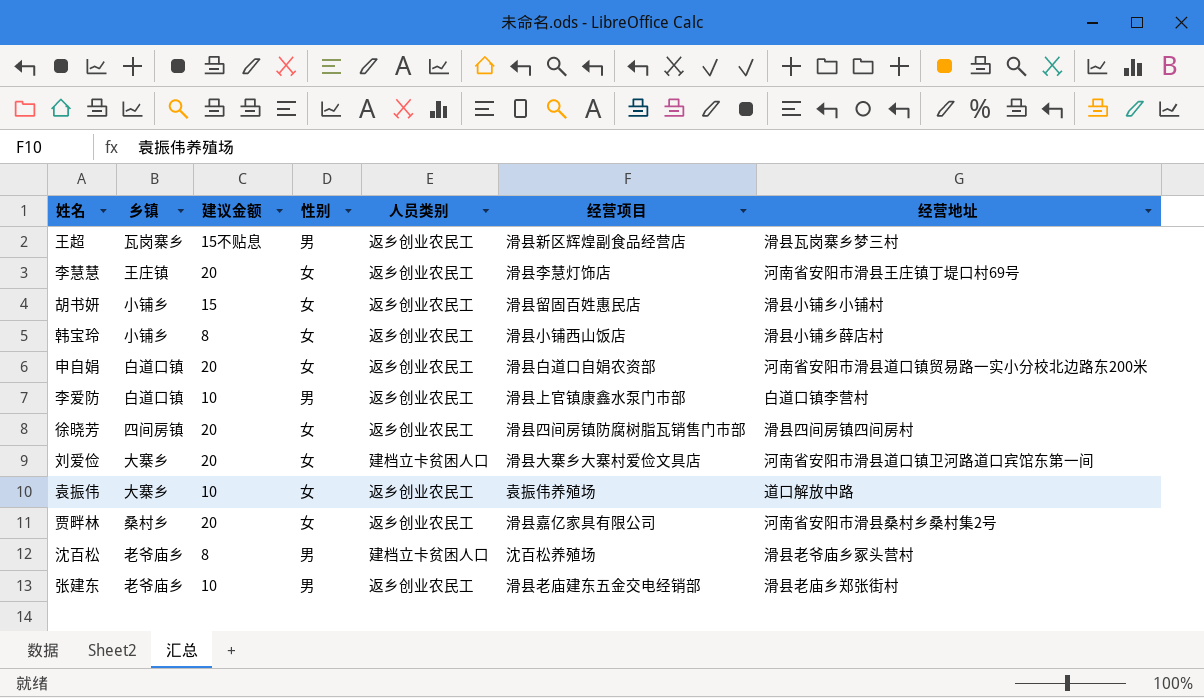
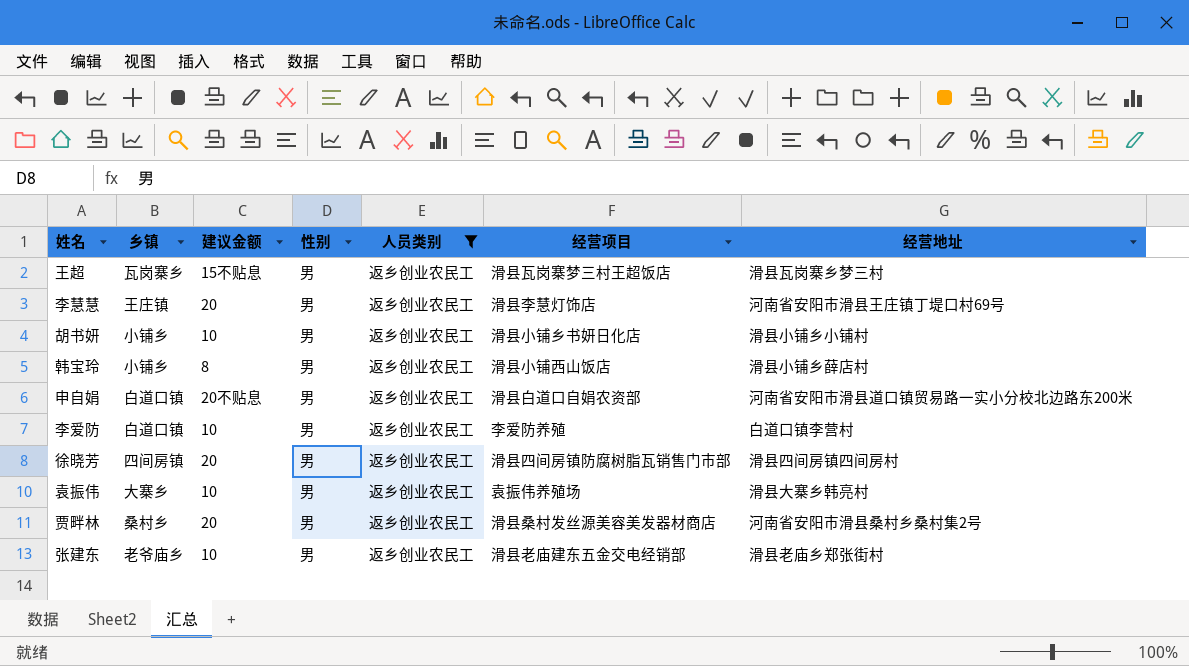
filter: none -> 人员类别 = 返乡创业农民工
王超 | 经营项目: 滑县新区辉煌副食品经营店 -> 滑县瓦岗寨梦三村王超饭店
李慧慧 | 性别: 女 -> 男
胡书妍 | 建议金额: 15 -> 10
胡书妍 | 性别: 女 -> 男
胡书妍 | 经营项目: 滑县留固百姓惠民店 -> 滑县小铺乡书妍日化店
韩宝玲 | 性别: 女 -> 男
申自娟 | 建议金额: 20 -> 20不贴息
申自娟 | 性别: 女 -> 男
李爱防 | 经营项目: 滑县上官镇康鑫水泵门市部 -> 李爱防养殖
徐晓芳 | 性别: 女 -> 男
袁振伟 | 性别: 女 -> 男
袁振伟 | 经营地址: 道口解放中路 -> 滑县大寨乡韩亮村
贾畔林 | 性别: 女 -> 男
贾畔林 | 经营项目: 滑县嘉亿家具有限公司 -> 滑县桑村发丝源美容美发器材商店

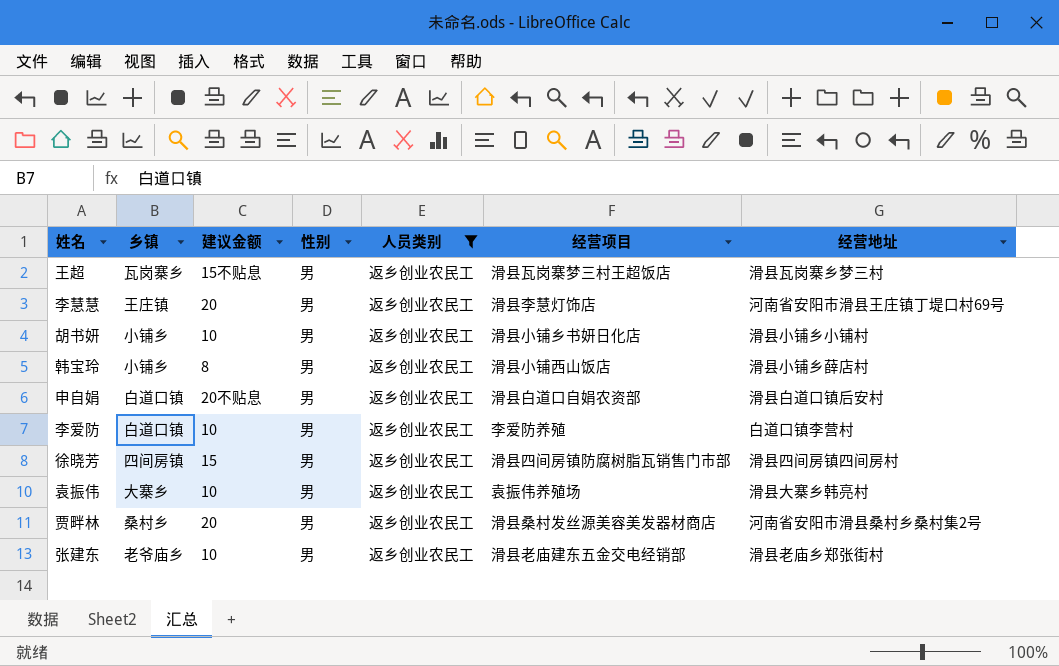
申自娟 | 经营地址: 河南省安阳市滑县道口镇贸易路一实小分校北边路东200米 -> 滑县白道口镇后安村
徐晓芳 | 建议金额: 20 -> 15

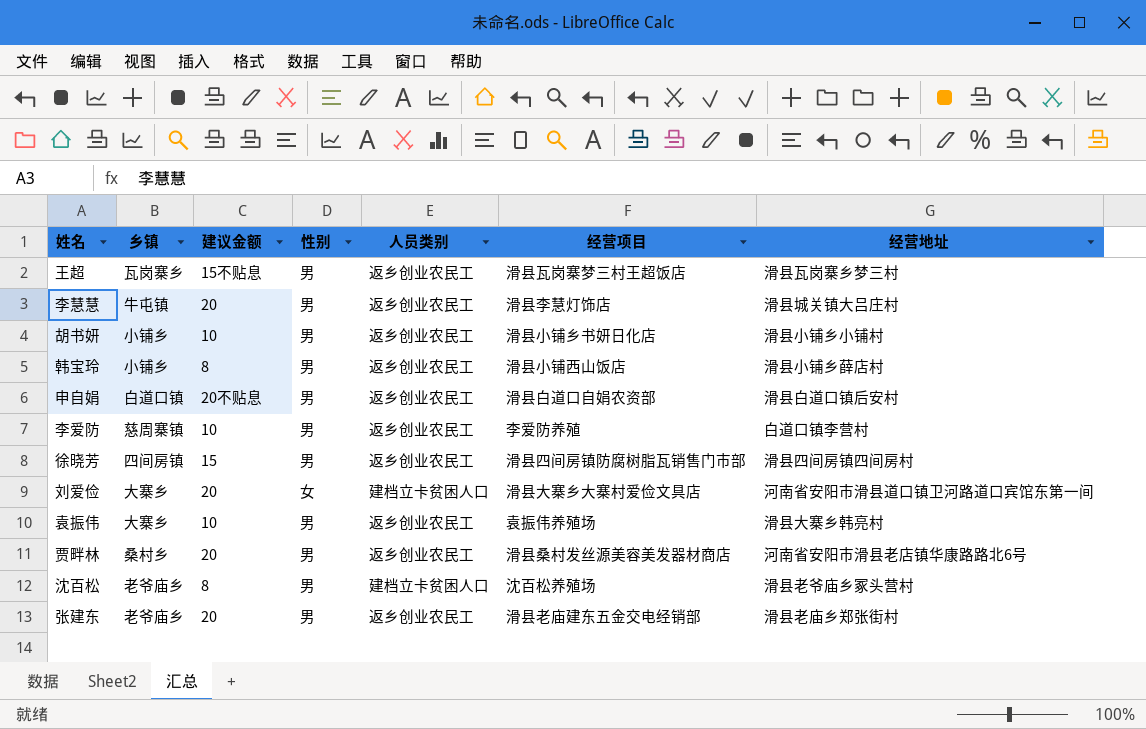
filter: 人员类别 = 返乡创业农民工 -> none
李慧慧 | 乡镇: 王庄镇 -> 牛屯镇
李慧慧 | 经营地址: 河南省安阳市滑县王庄镇丁堤口村69号 -> 滑县城关镇大吕庄村
李爱防 | 乡镇: 白道口镇 -> 慈周寨镇
贾畔林 | 经营地址: 河南省安阳市滑县桑村乡桑村集2号 -> 河南省安阳市滑县老店镇华康路路北6号
张建东 | 建议金额: 10 -> 20

